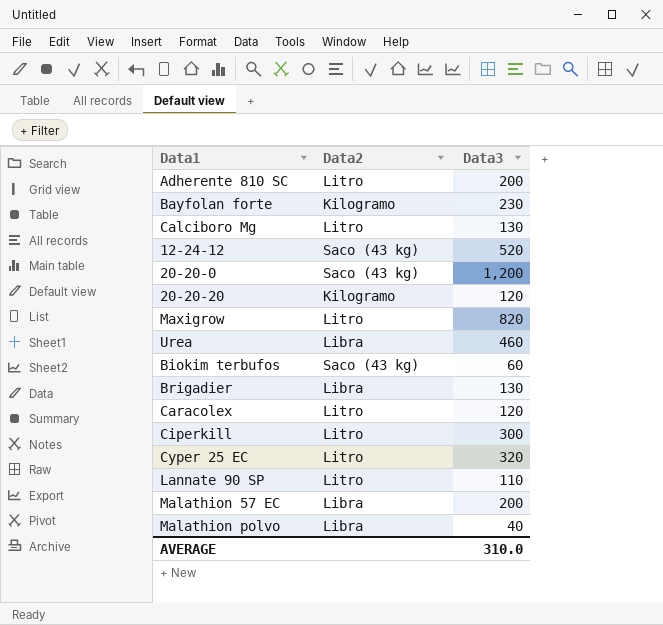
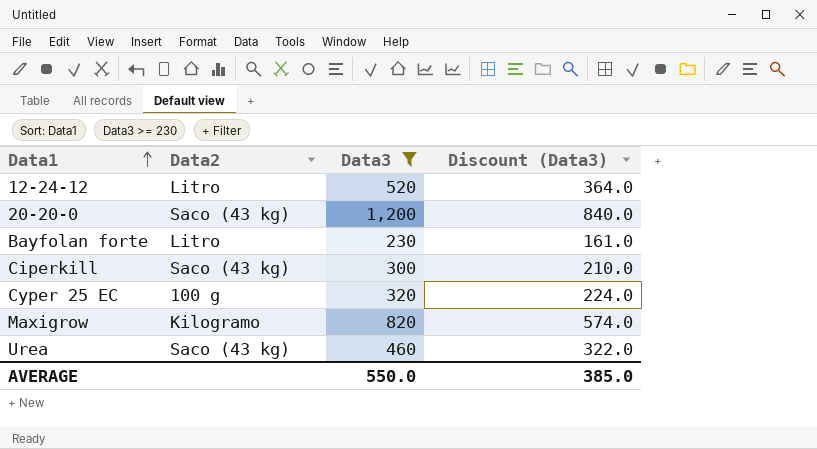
filter: none -> Data3 >= 230
row order: none -> Data1 ascending
column Discount (Data3) | formula: none -> [Data3] * 0.7
12-24-12 | Data2: Saco (43 kg) -> Litro
Bayfolan forte | Data2: Kilogramo -> Litro
Ciperkill | Data2: Litro -> Saco (43 kg)
Cyper 25 EC | Data2: Litro -> 100 g
Maxigrow | Data2: Litro -> Kilogramo
Urea | Data2: Libra -> Saco (43 kg)
AVERAGE | Data3: 310.0 -> 550.0

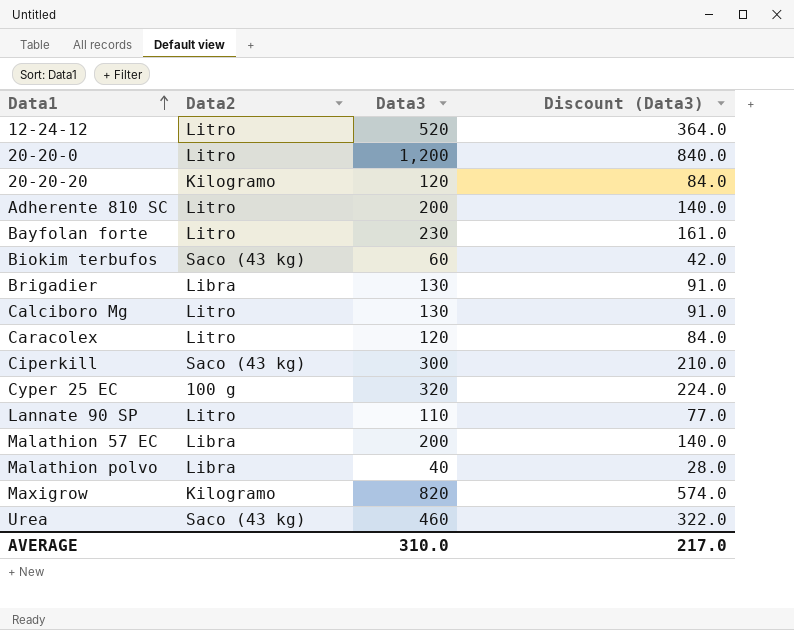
filter: Data3 >= 230 -> none
20-20-0 | Data2: Saco (43 kg) -> Litro
AVERAGE | Data3: 550.0 -> 310.0
AVERAGE | Discount (Data3): 385.0 -> 217.0

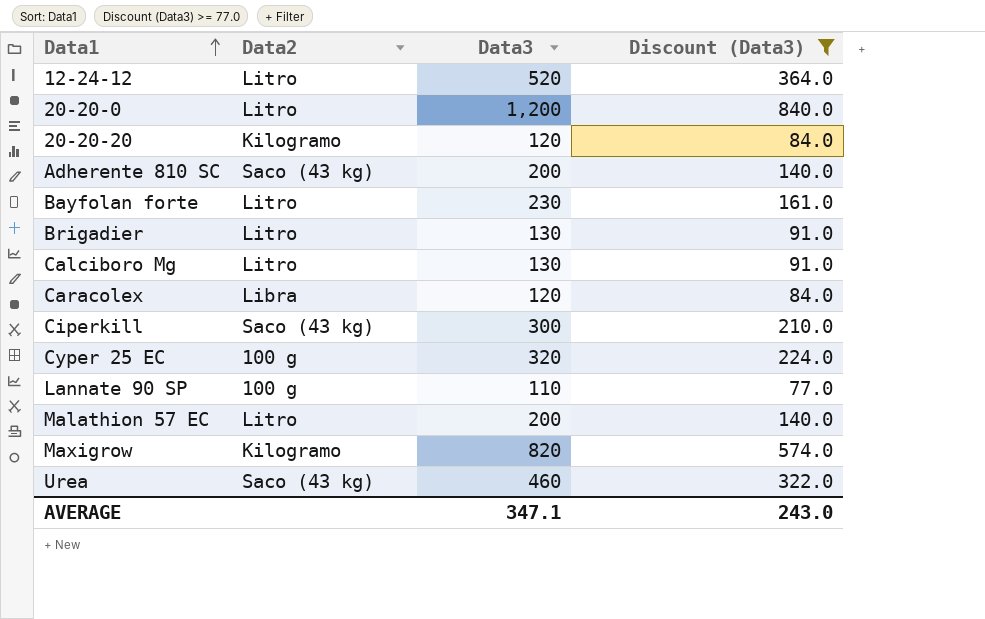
filter: none -> Discount (Data3) >= 77.0
Adherente 810 SC | Data2: Litro -> Saco (43 kg)
Brigadier | Data2: Libra -> Litro
Caracolex | Data2: Litro -> Libra
Lannate 90 SP | Data2: Litro -> 100 g
Malathion 57 EC | Data2: Libra -> Litro
AVERAGE | Data3: 310.0 -> 347.1
AVERAGE | Discount (Data3): 217.0 -> 243.0

